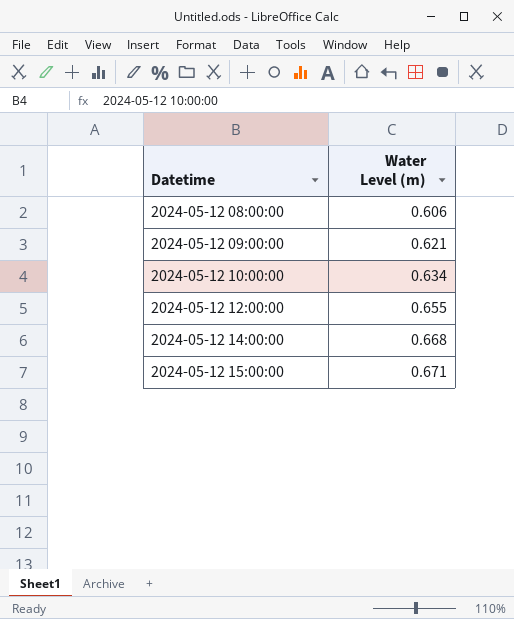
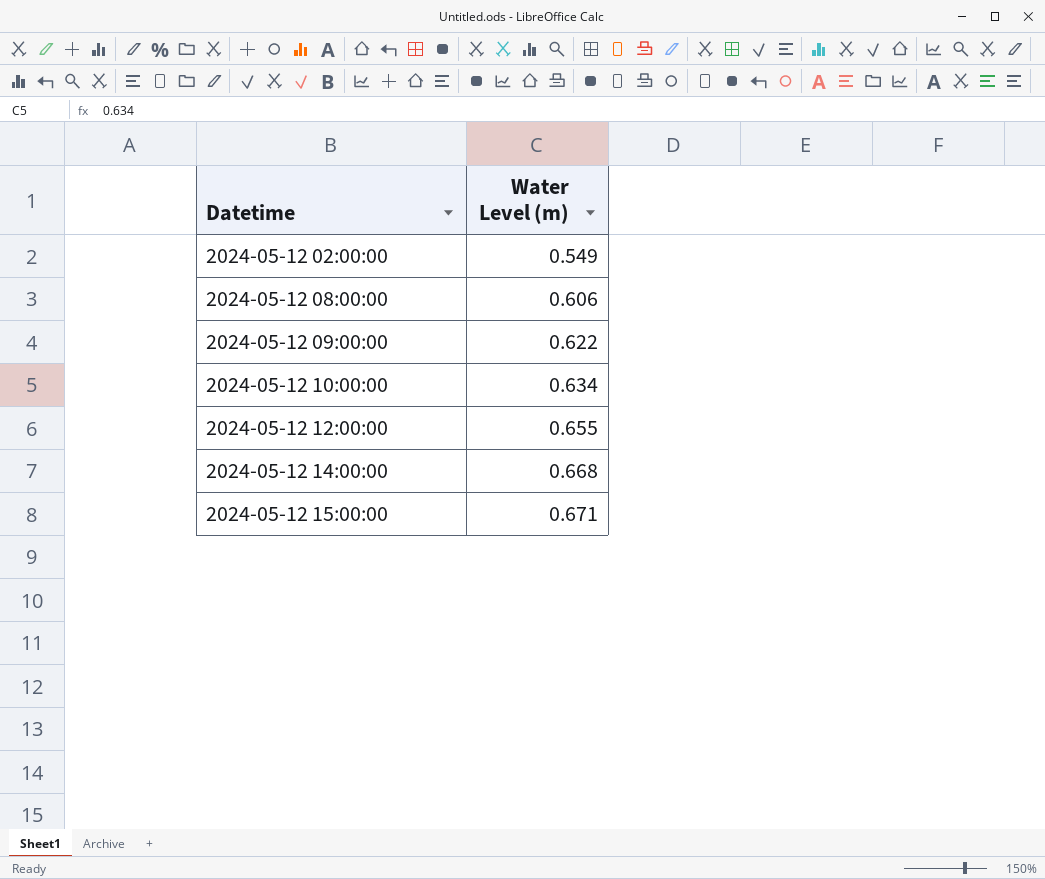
row 2024-05-12 02:00:00: none -> 0.549
2024-05-12 09:00:00 | Water Level (m): 0.621 -> 0.622

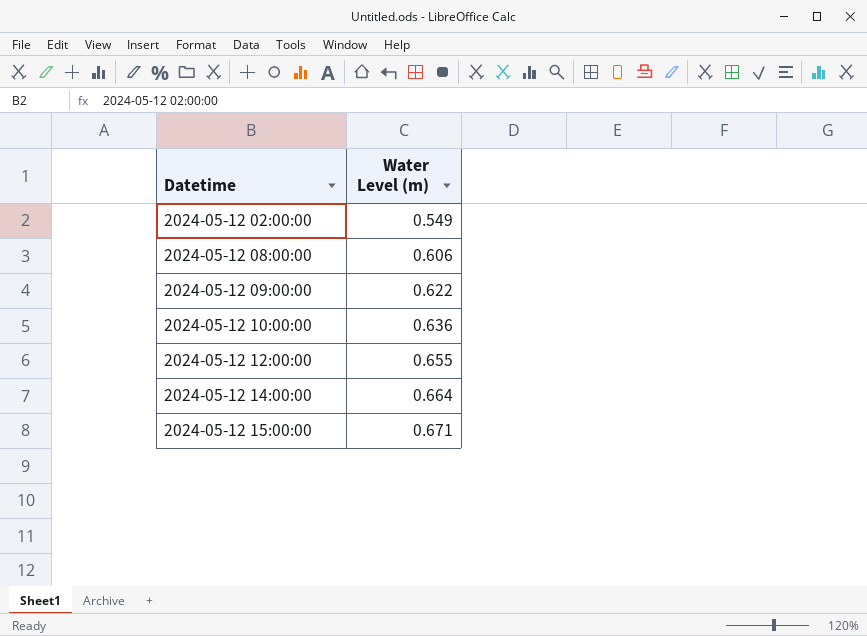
2024-05-12 10:00:00 | Water Level (m): 0.634 -> 0.636
2024-05-12 14:00:00 | Water Level (m): 0.668 -> 0.664

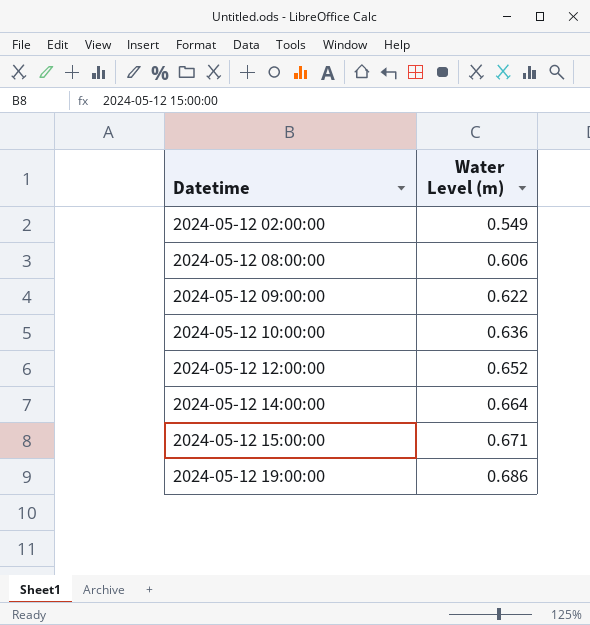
2024-05-12 12:00:00 | Water Level (m): 0.655 -> 0.652
row 2024-05-12 19:00:00: none -> 0.686

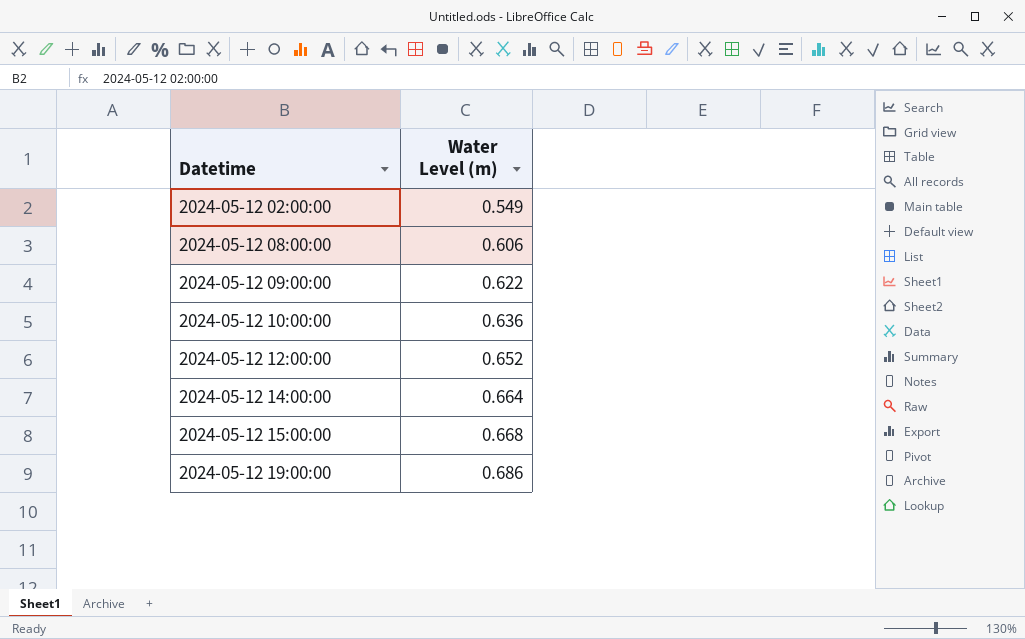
2024-05-12 15:00:00 | Water Level (m): 0.671 -> 0.668

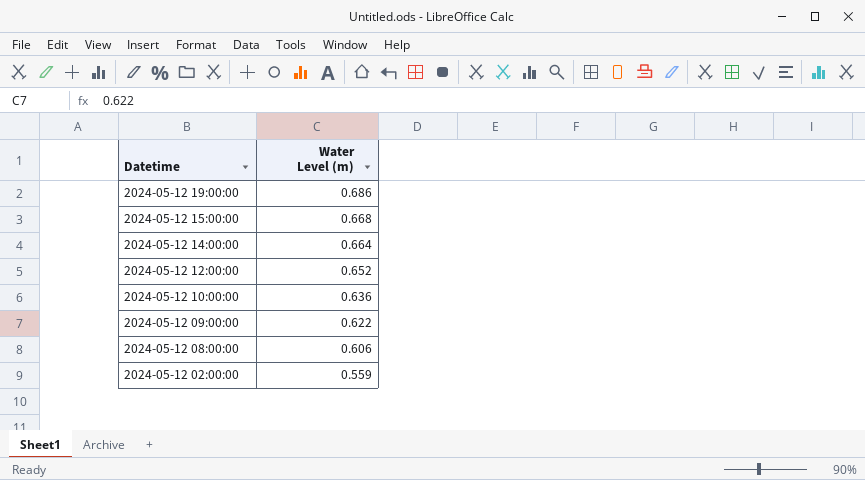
row order: Datetime ascending -> Datetime descending
2024-05-12 02:00:00 | Water Level (m): 0.549 -> 0.559

